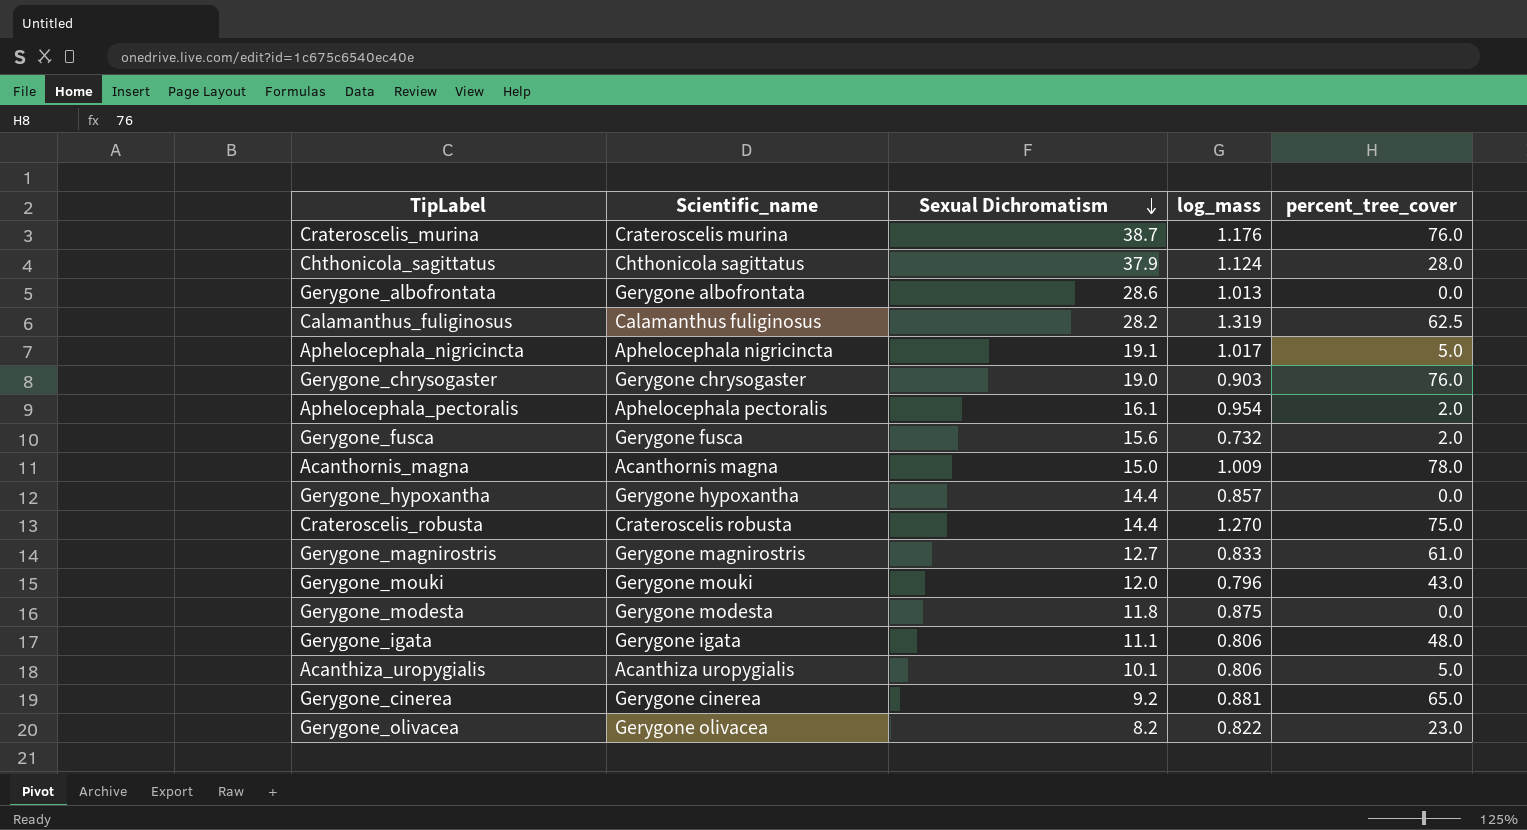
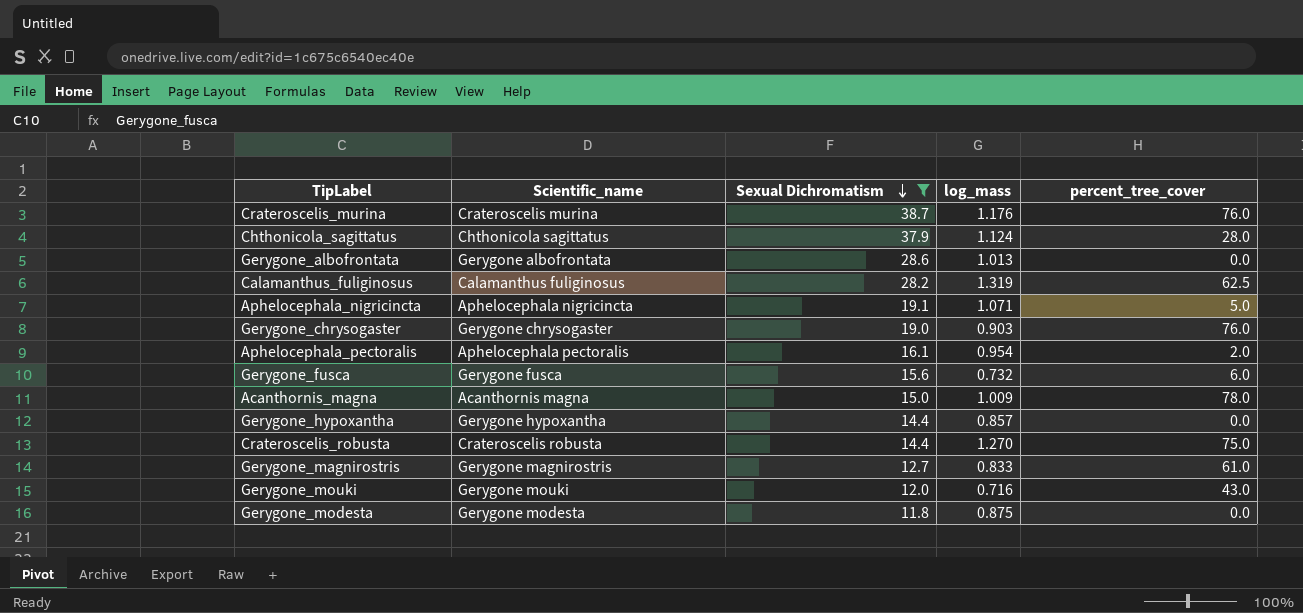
filter: none -> Sexual Dichromatism >= 11.8
Aphelocephala_nigricincta | log_mass: 1.017 -> 1.071
Gerygone_fusca | percent_tree_cover: 2.0 -> 6.0
Gerygone_mouki | log_mass: 0.796 -> 0.716

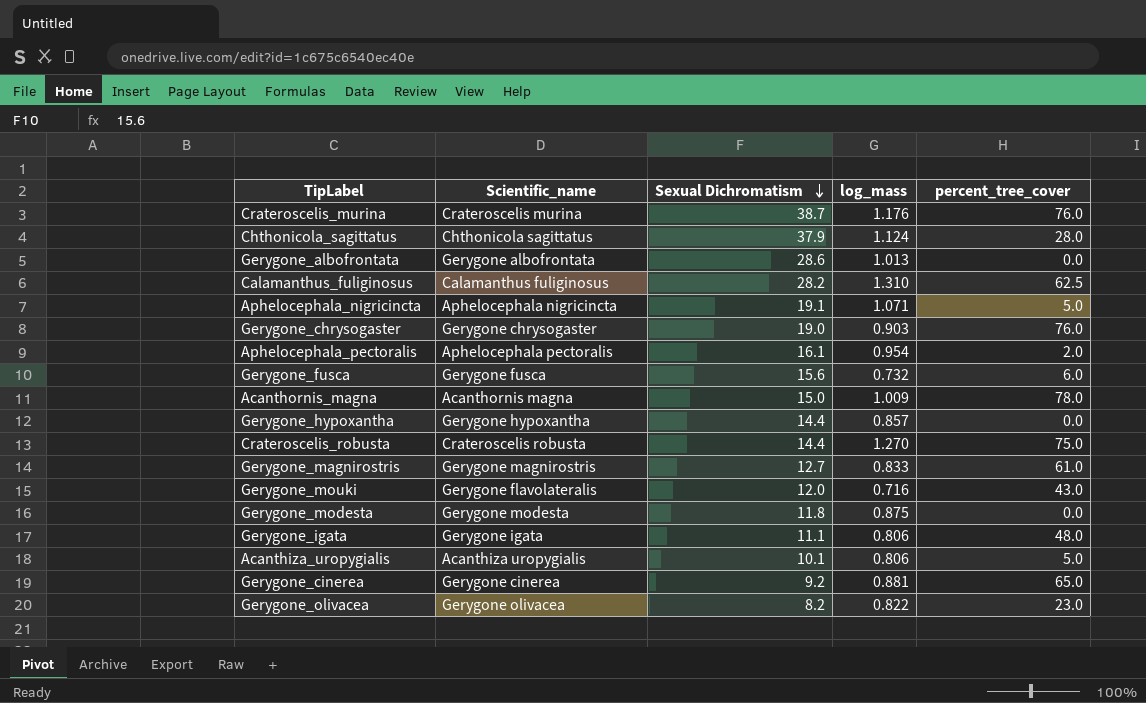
filter: Sexual Dichromatism >= 11.8 -> none
Calamanthus_fuliginosus | log_mass: 1.319 -> 1.310
Gerygone_mouki | Scientific_name: Gerygone mouki -> Gerygone flavolateralis

